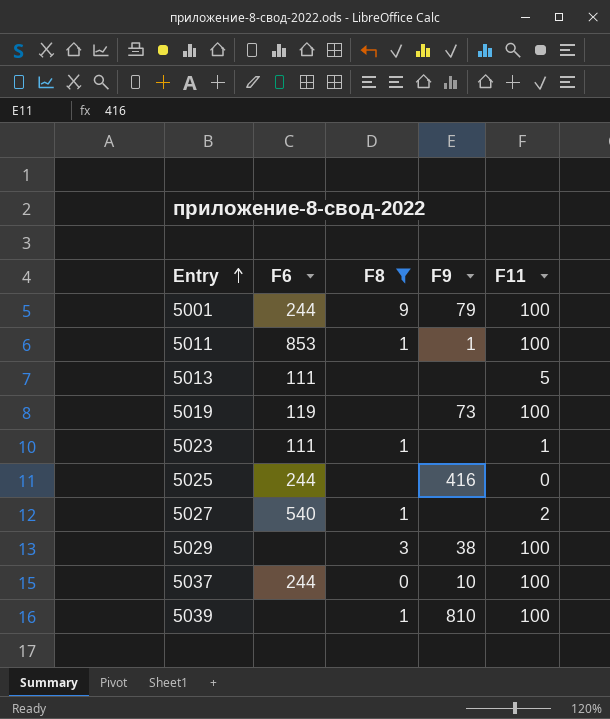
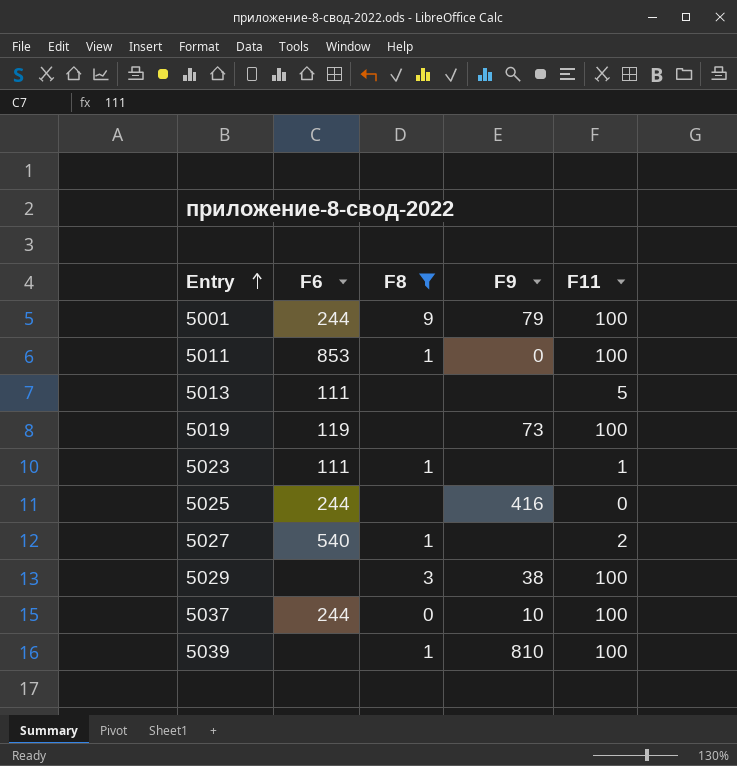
5011 | F9: 1 -> 0

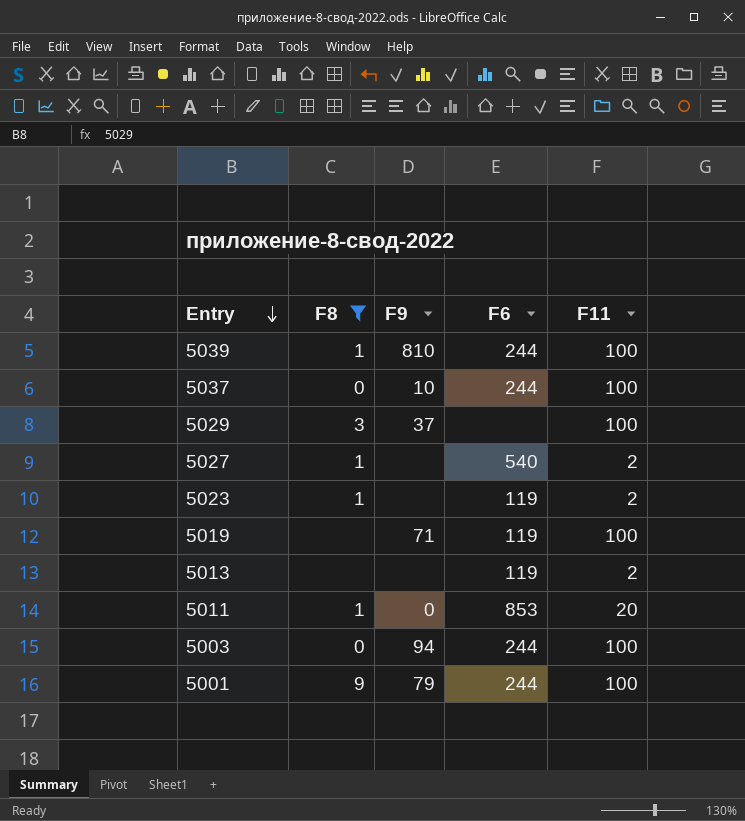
row order: Entry ascending -> Entry descending
column F6 | position: 2 -> 4
row 5025: 244 | none | 416 | 0 -> none
5039 | F6: none -> 244
5029 | F9: 38 -> 37
5023 | F6: 111 -> 119
5023 | F11: 1 -> 2
5019 | F9: 73 -> 71
5013 | F6: 111 -> 119
5013 | F11: 5 -> 2
5011 | F11: 100 -> 20
row 5003: none -> 0 | 94 | 244 | 100

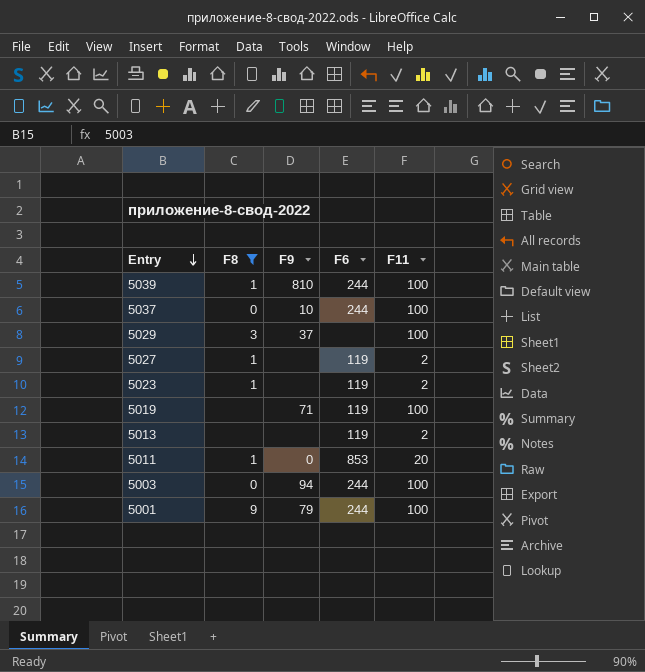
5027 | F6: 540 -> 119

